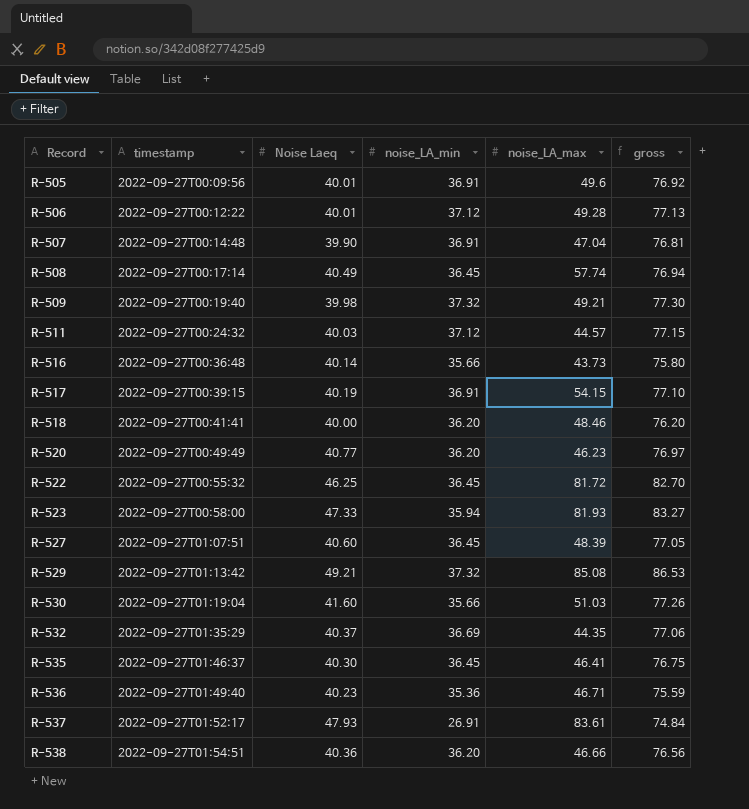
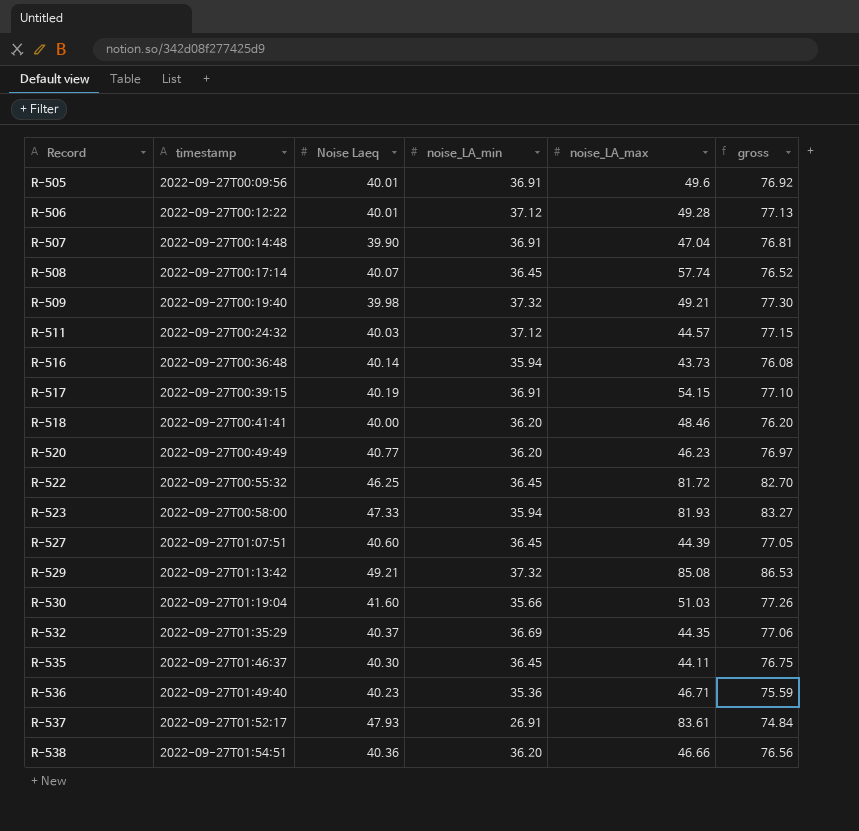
R-508 | Noise Laeq: 40.49 -> 40.07
R-508 | gross: 76.94 -> 76.52
R-516 | noise_LA_min: 35.66 -> 35.94
R-516 | gross: 75.80 -> 76.08
R-527 | noise_LA_max: 48.39 -> 44.39
R-535 | noise_LA_max: 46.41 -> 44.11

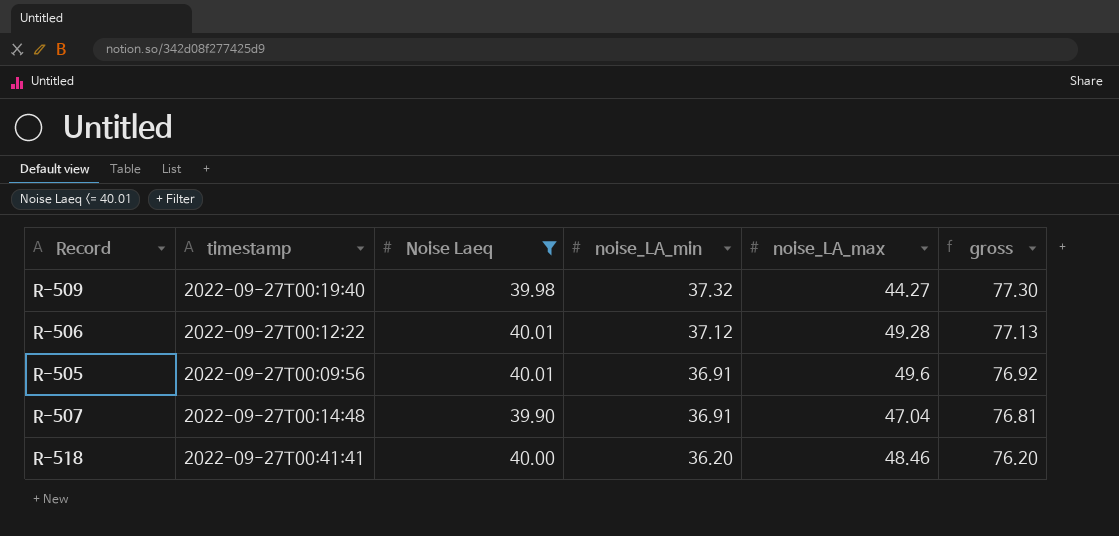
filter: none -> Noise Laeq <= 40.01
row order: Record ascending -> noise_LA_min descending
R-509 | noise_LA_max: 49.21 -> 44.27

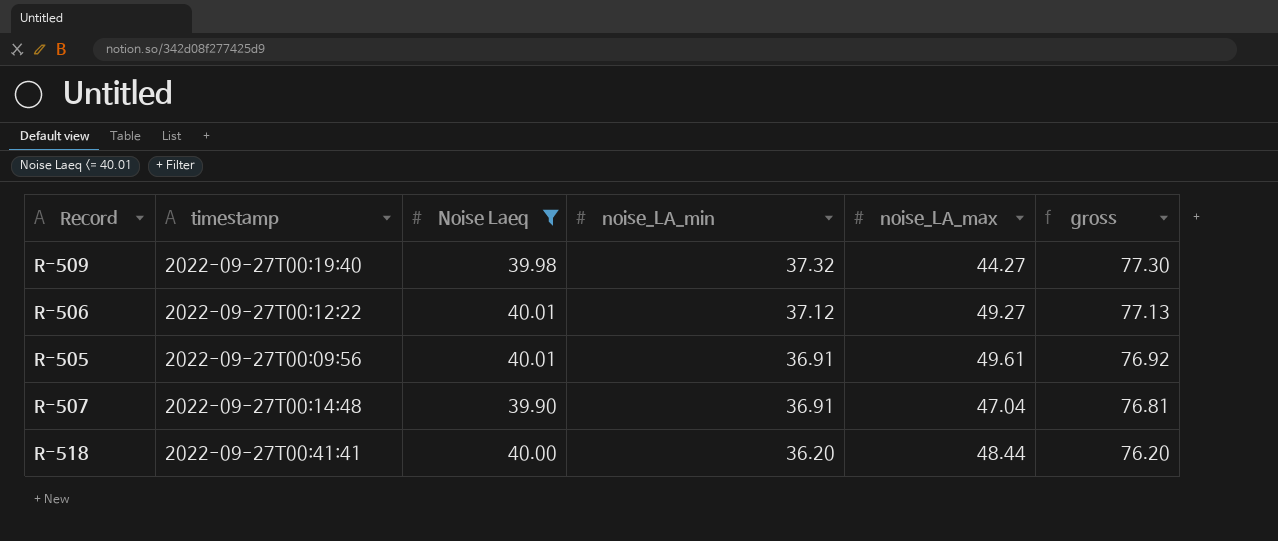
R-506 | noise_LA_max: 49.28 -> 49.27
R-505 | noise_LA_max: 49.6 -> 49.61
R-518 | noise_LA_max: 48.46 -> 48.44

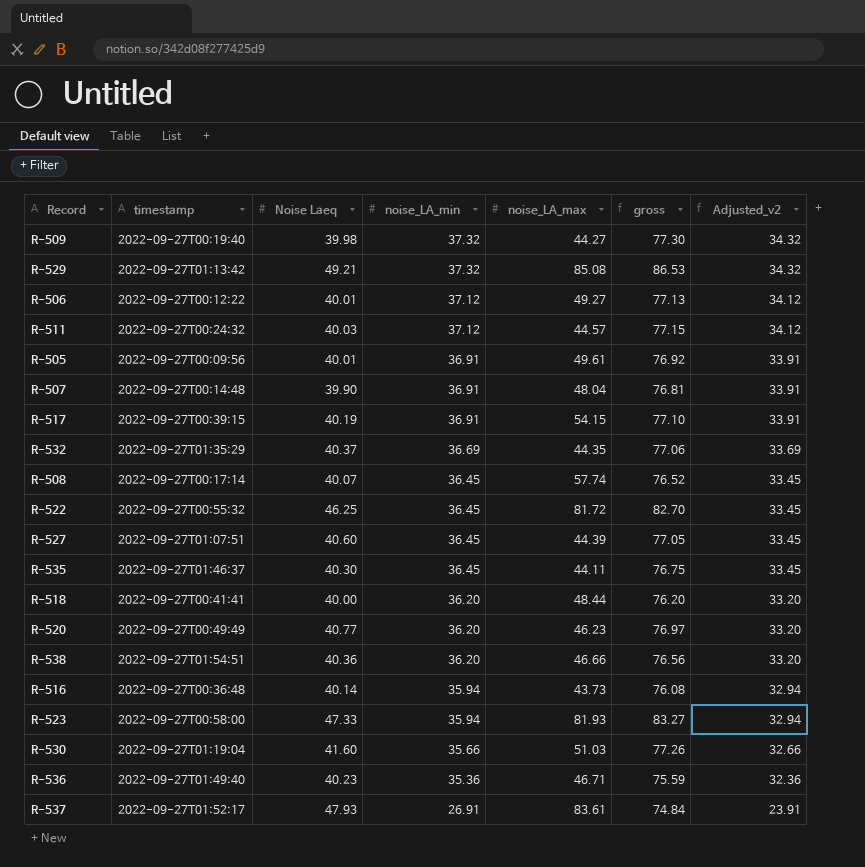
filter: Noise Laeq <= 40.01 -> none
column Adjusted_v2 | formula: none -> [noise_LA_min] - 3
R-507 | noise_LA_max: 47.04 -> 48.04

